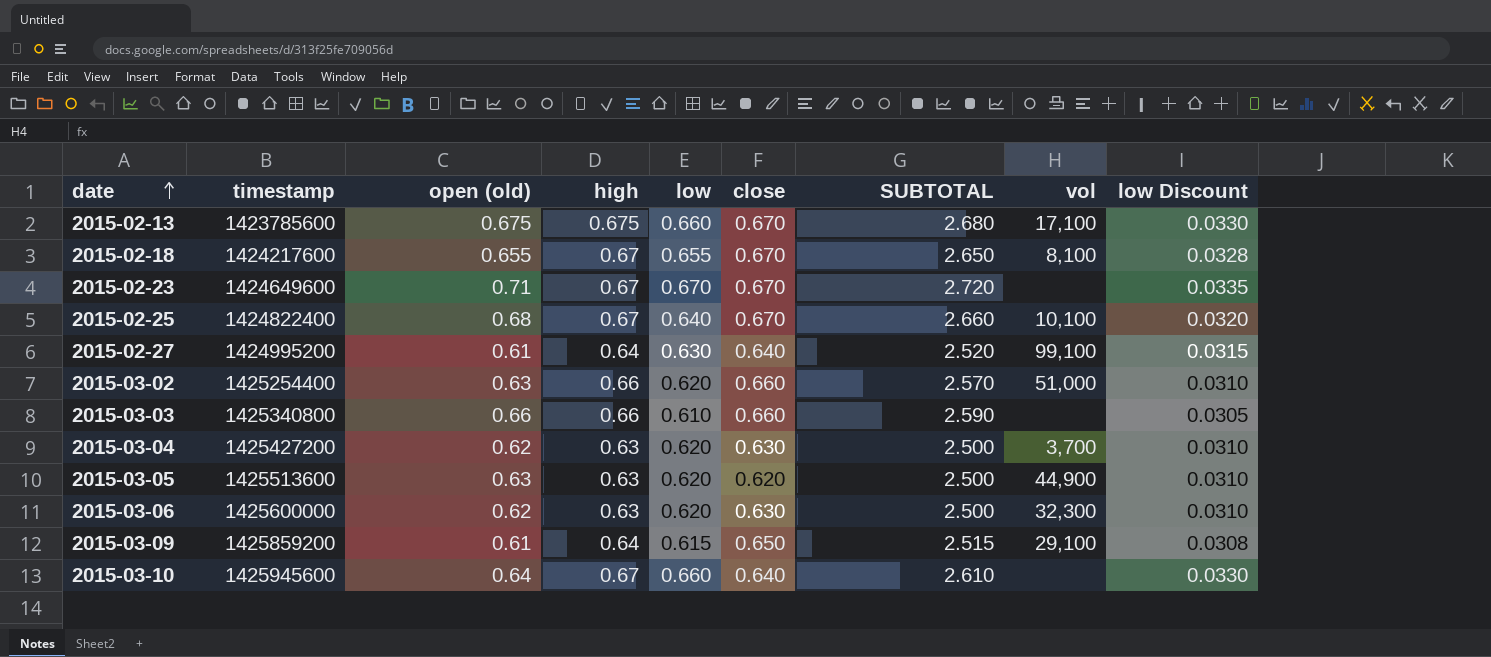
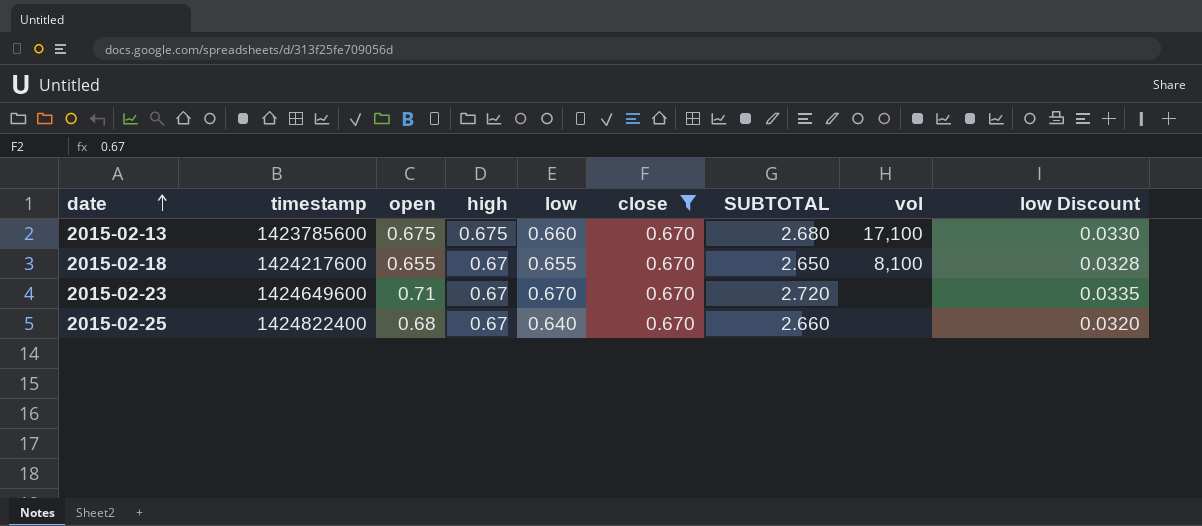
filter: none -> close = 0.670
column name: open (old) -> open
2015-02-25 | vol: 10,100 -> none

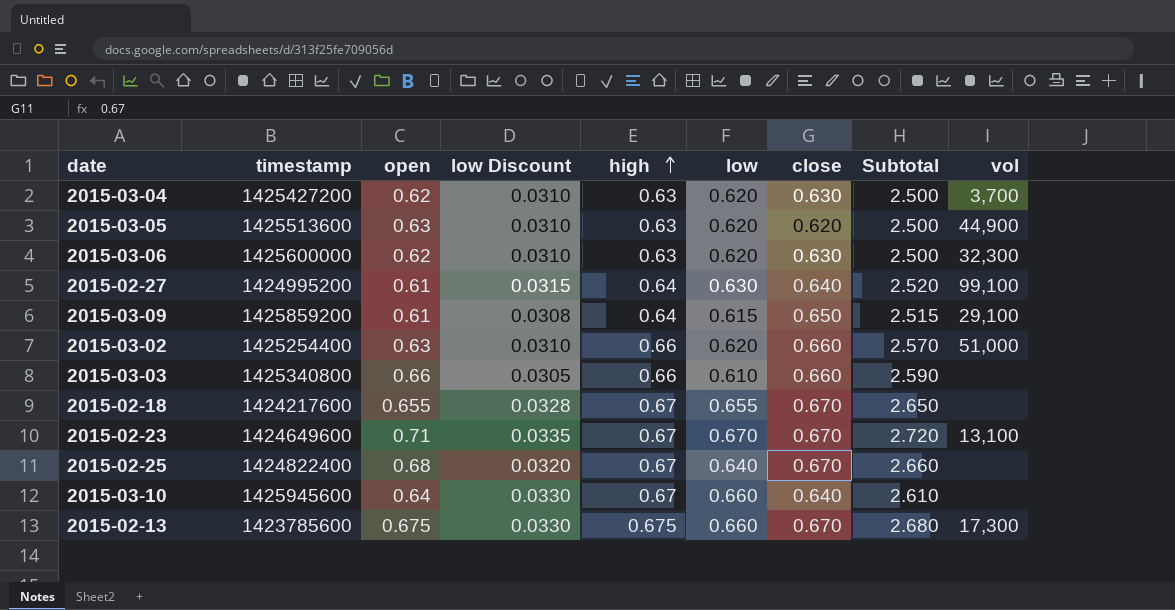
filter: close = 0.670 -> none
row order: date ascending -> high ascending
column low Discount | position: 9 -> 4
column name: SUBTOTAL -> Subtotal
2015-02-18 | vol: 8,100 -> none
2015-02-23 | vol: none -> 13,100
2015-02-13 | vol: 17,100 -> 17,300

